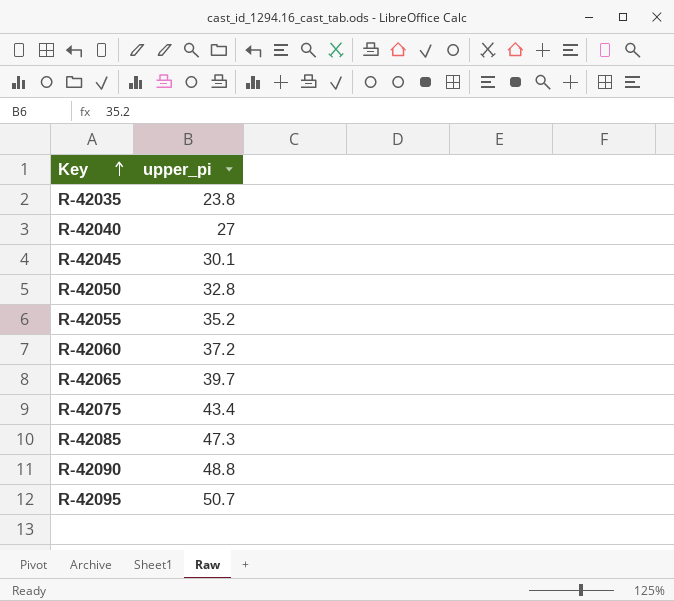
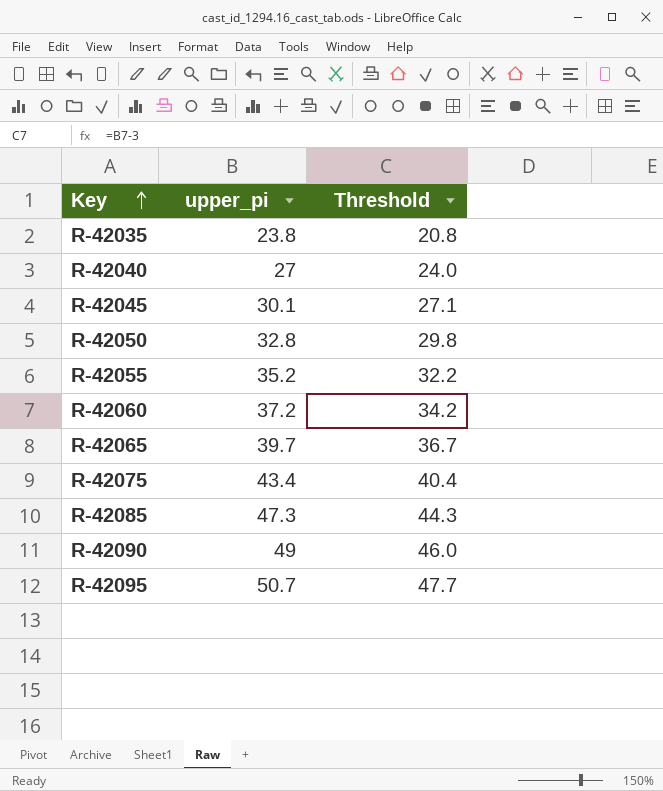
column Threshold | formula: none -> [upper_pi] - 3
R-42090 | upper_pi: 48.8 -> 49

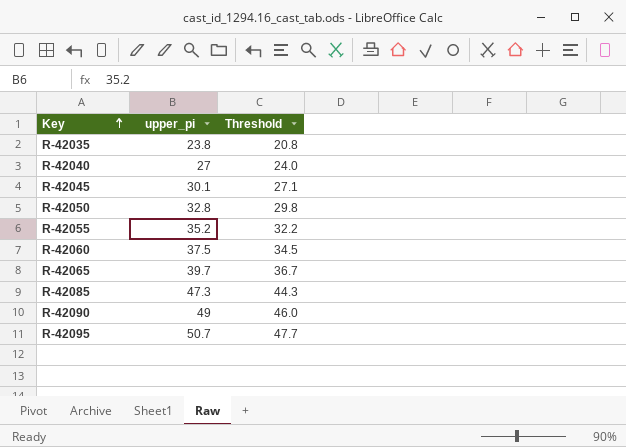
row R-42075: 43.4 | 40.4 -> none
R-42060 | upper_pi: 37.2 -> 37.5
R-42060 | Threshold: 34.2 -> 34.5

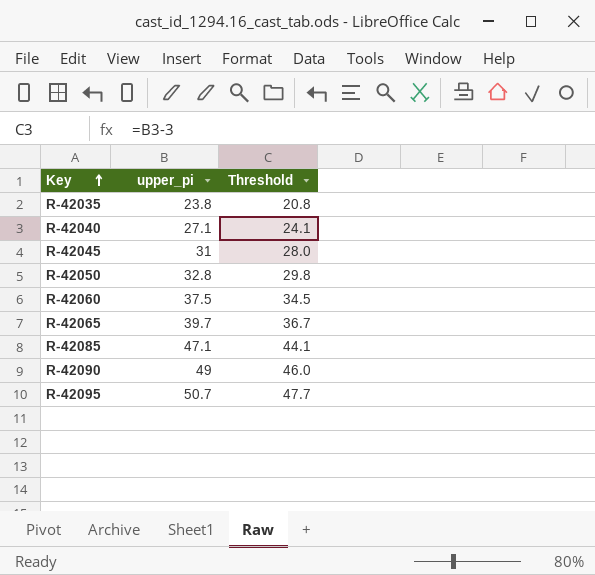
row R-42055: 35.2 | 32.2 -> none
R-42040 | upper_pi: 27 -> 27.1
R-42040 | Threshold: 24.0 -> 24.1
R-42045 | upper_pi: 30.1 -> 31
R-42045 | Threshold: 27.1 -> 28.0
R-42085 | upper_pi: 47.3 -> 47.1
R-42085 | Threshold: 44.3 -> 44.1

